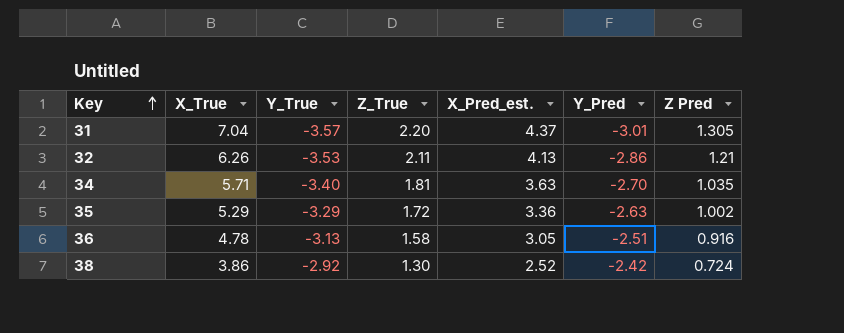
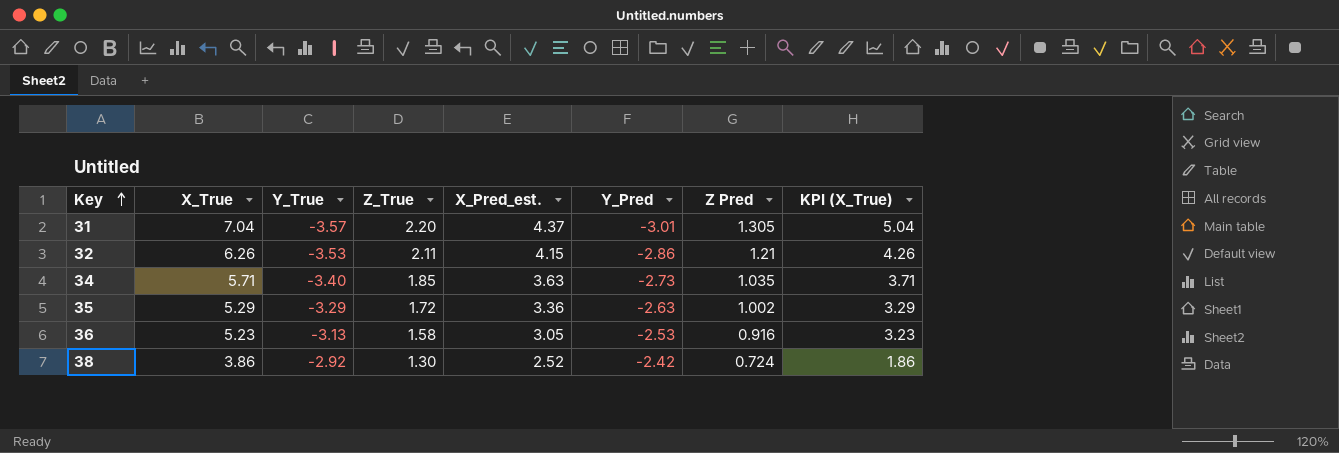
column KPI (X_True) | formula: none -> [X_True] - 2
32 | X_Pred_est.: 4.13 -> 4.15
34 | Z_True: 1.81 -> 1.85
34 | Y_Pred: -2.70 -> -2.73
36 | X_True: 4.78 -> 5.23
36 | Y_Pred: -2.51 -> -2.53

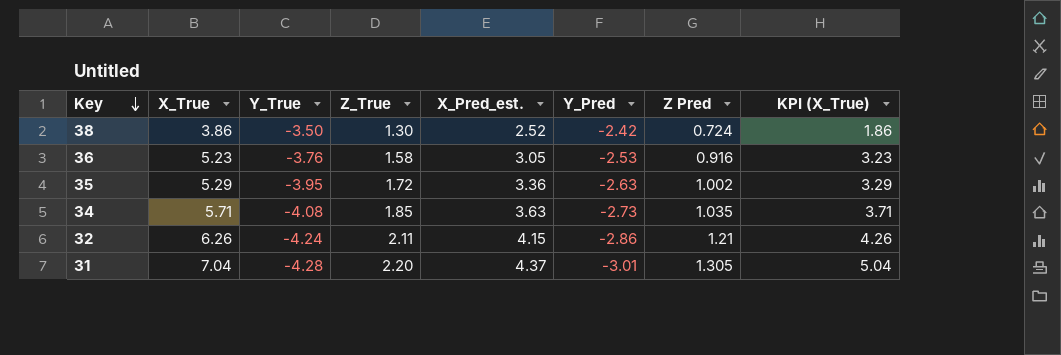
row order: Key ascending -> Key descending
38 | Y_True: -2.92 -> -3.50
36 | Y_True: -3.13 -> -3.76
35 | Y_True: -3.29 -> -3.95
34 | Y_True: -3.40 -> -4.08
32 | Y_True: -3.53 -> -4.24
31 | Y_True: -3.57 -> -4.28

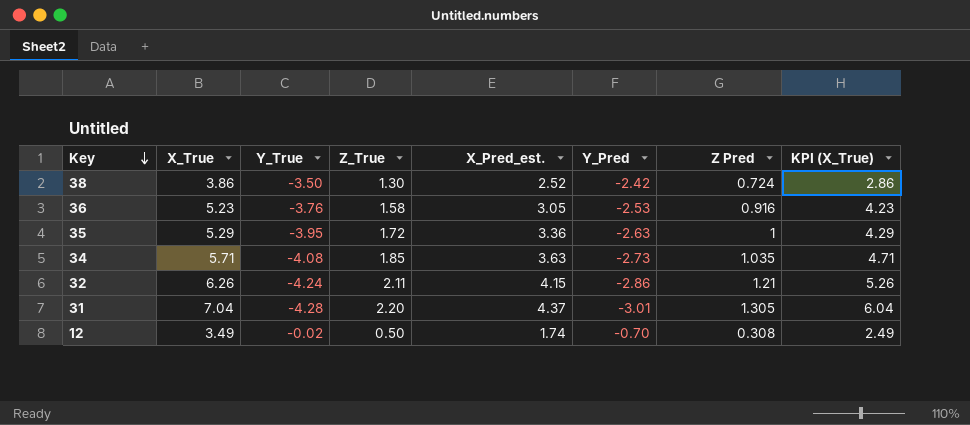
column KPI (X_True) | formula: [X_True] - 2 -> [X_True] - 1
35 | Z Pred: 1.002 -> 1
row 12: none -> 3.49 | -0.02 | 0.50 | 1.74 | -0.70 | 0.308 | 2.49

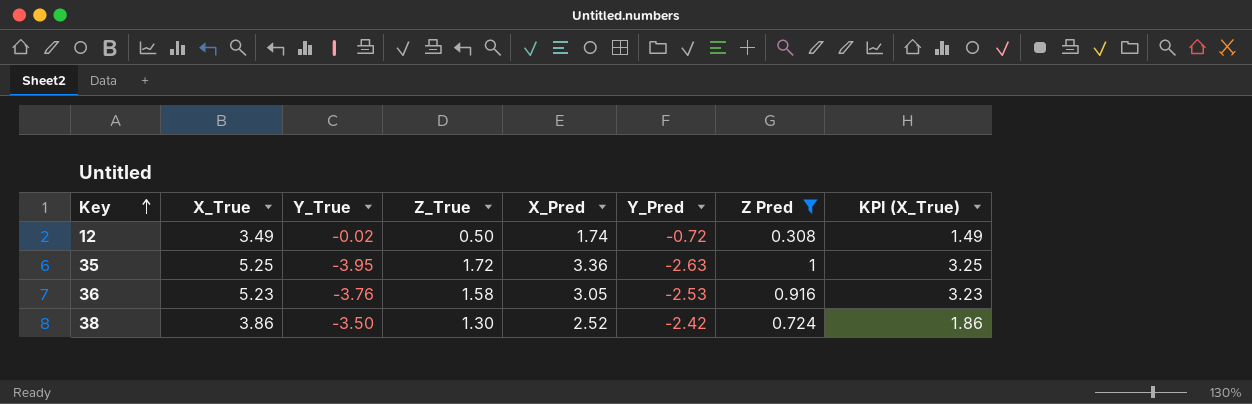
filter: none -> Z Pred <= 1
row order: Key descending -> Key ascending
column name: X_Pred_est. -> X_Pred
column KPI (X_True) | formula: [X_True] - 1 -> [X_True] - 2
12 | Y_Pred: -0.70 -> -0.72
35 | X_True: 5.29 -> 5.25

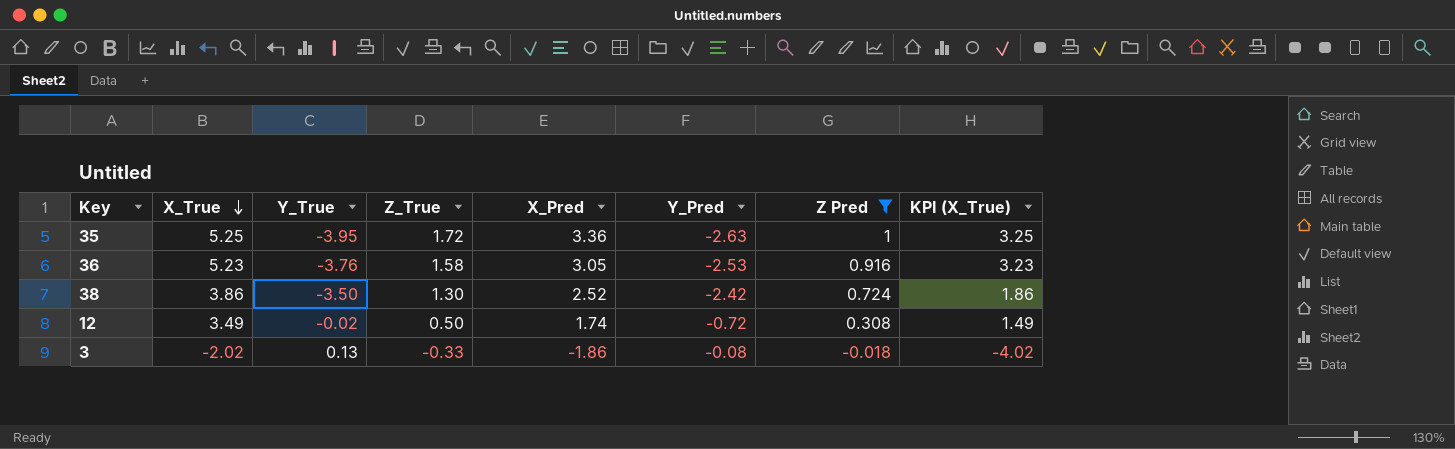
row order: Key ascending -> X_True descending
row 3: none -> -2.02 | 0.13 | -0.33 | -1.86 | -0.08 | -0.018 | -4.02

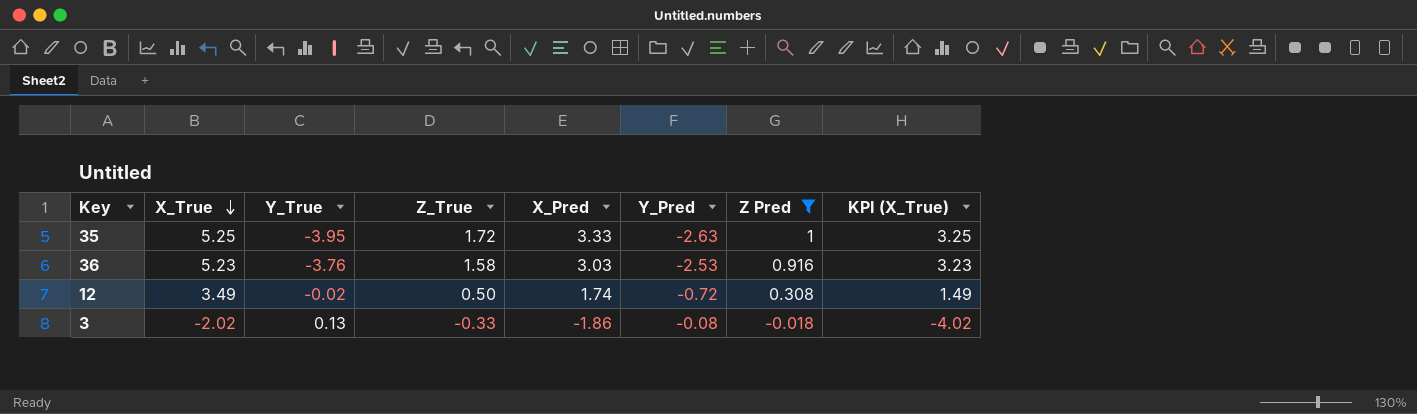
row 38: 3.86 | -3.50 | 1.30 | 2.52 | -2.42 | 0.724 | 1.86 -> none
35 | X_Pred: 3.36 -> 3.33
36 | X_Pred: 3.05 -> 3.03

